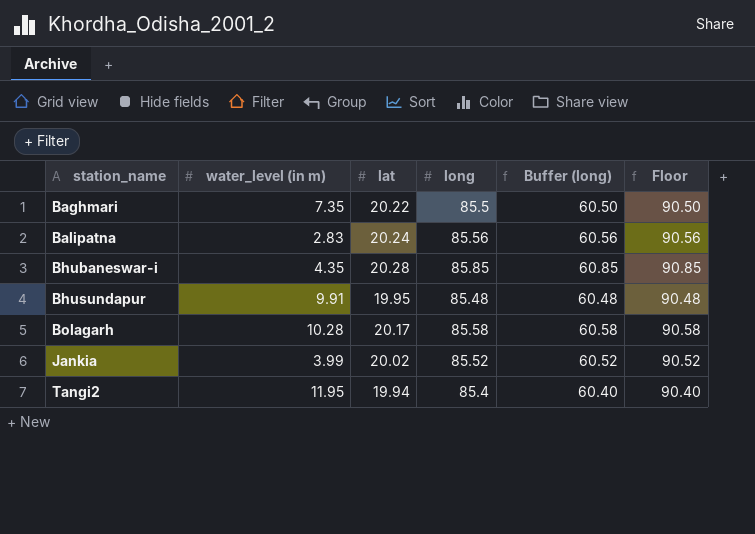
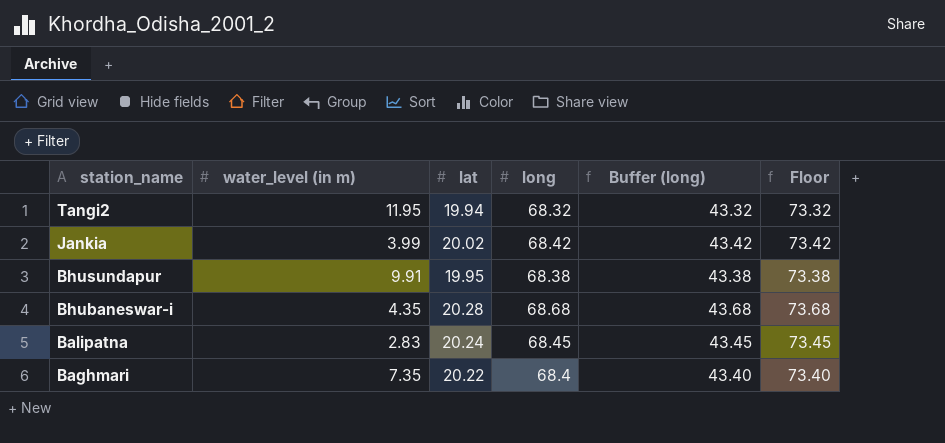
row order: station_name ascending -> station_name descending
row Bolagarh: 10.28 | 20.17 | 85.58 | 60.58 | 90.58 -> none
Tangi2 | long: 85.4 -> 68.32
Tangi2 | Buffer (long): 60.40 -> 43.32
Tangi2 | Floor: 90.40 -> 73.32
Jankia | long: 85.52 -> 68.42
Jankia | Buffer (long): 60.52 -> 43.42
Jankia | Floor: 90.52 -> 73.42
Bhusundapur | long: 85.48 -> 68.38
Bhusundapur | Buffer (long): 60.48 -> 43.38
Bhusundapur | Floor: 90.48 -> 73.38
Bhubaneswar-i | long: 85.85 -> 68.68
Bhubaneswar-i | Buffer (long): 60.85 -> 43.68
Bhubaneswar-i | Floor: 90.85 -> 73.68
Balipatna | long: 85.56 -> 68.45
Balipatna | Buffer (long): 60.56 -> 43.45
Balipatna | Floor: 90.56 -> 73.45
Baghmari | long: 85.5 -> 68.4
Baghmari | Buffer (long): 60.50 -> 43.40
Baghmari | Floor: 90.50 -> 73.40

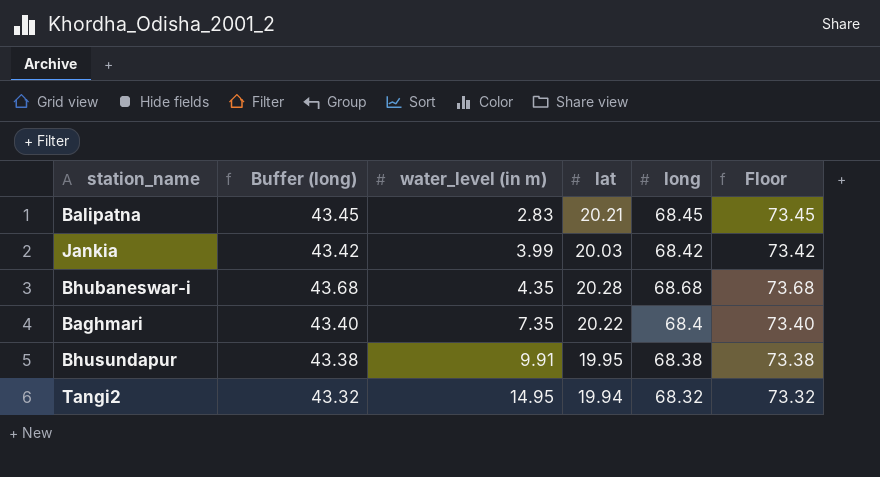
row order: station_name descending -> water_level (in m) ascending
column Buffer (long) | position: 5 -> 2
Balipatna | lat: 20.24 -> 20.21
Jankia | lat: 20.02 -> 20.03
Tangi2 | water_level (in m): 11.95 -> 14.95

